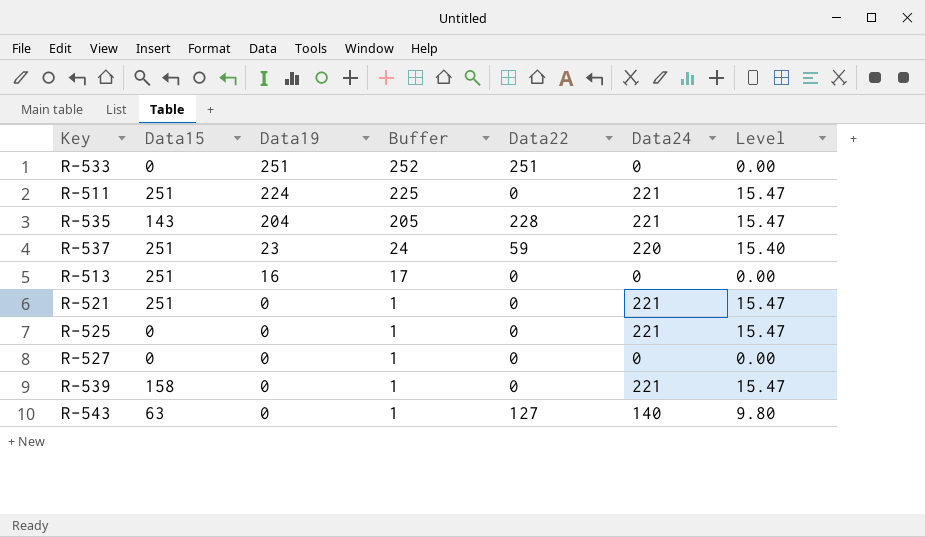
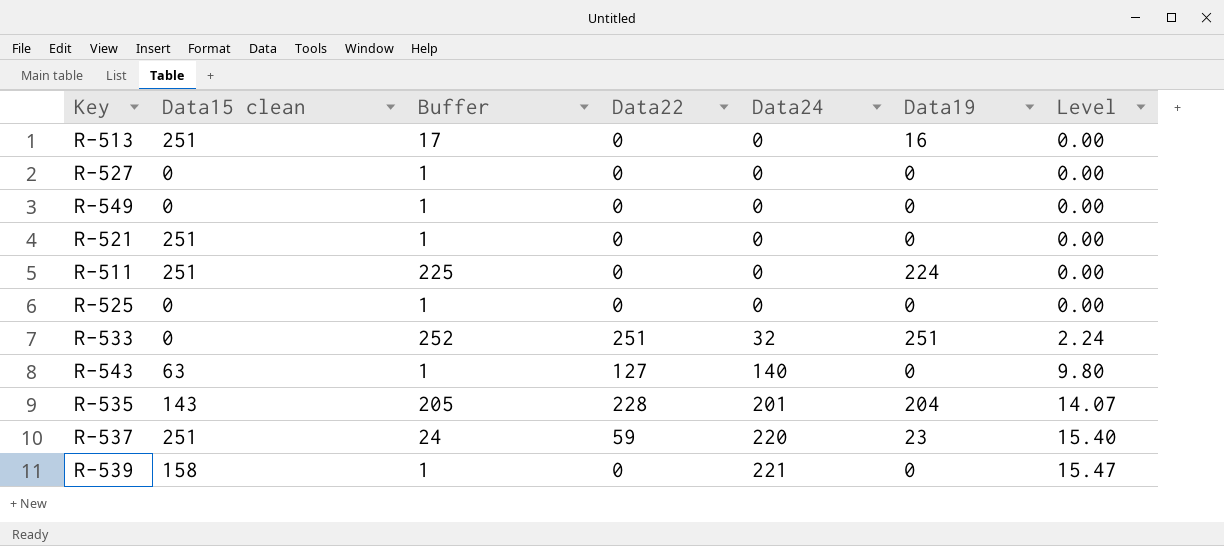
row order: Data19 descending -> Data24 ascending
column name: Data15 -> Data15 clean
column Data19 | position: 3 -> 6
row R-549: none -> 0 | 1 | 0 | 0 | 0 | 0.00
R-521 | Data24: 221 -> 0
R-521 | Level: 15.47 -> 0.00
R-511 | Data24: 221 -> 0
R-511 | Level: 15.47 -> 0.00
R-525 | Data24: 221 -> 0
R-525 | Level: 15.47 -> 0.00
R-533 | Data24: 0 -> 32
R-533 | Level: 0.00 -> 2.24
R-535 | Data24: 221 -> 201
R-535 | Level: 15.47 -> 14.07

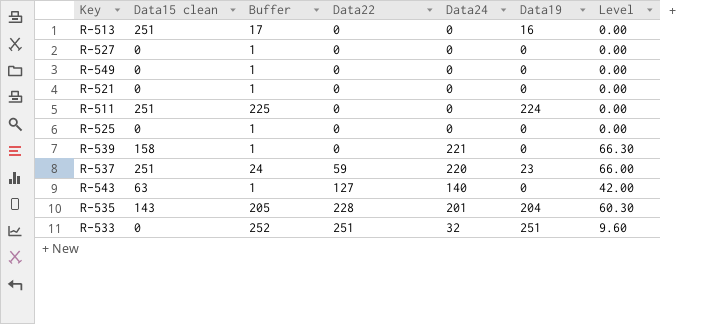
row order: Data24 ascending -> Data22 ascending
column Level | formula: [Data24] * 0.07 -> [Data24] * 0.3
R-521 | Data15 clean: 251 -> 0

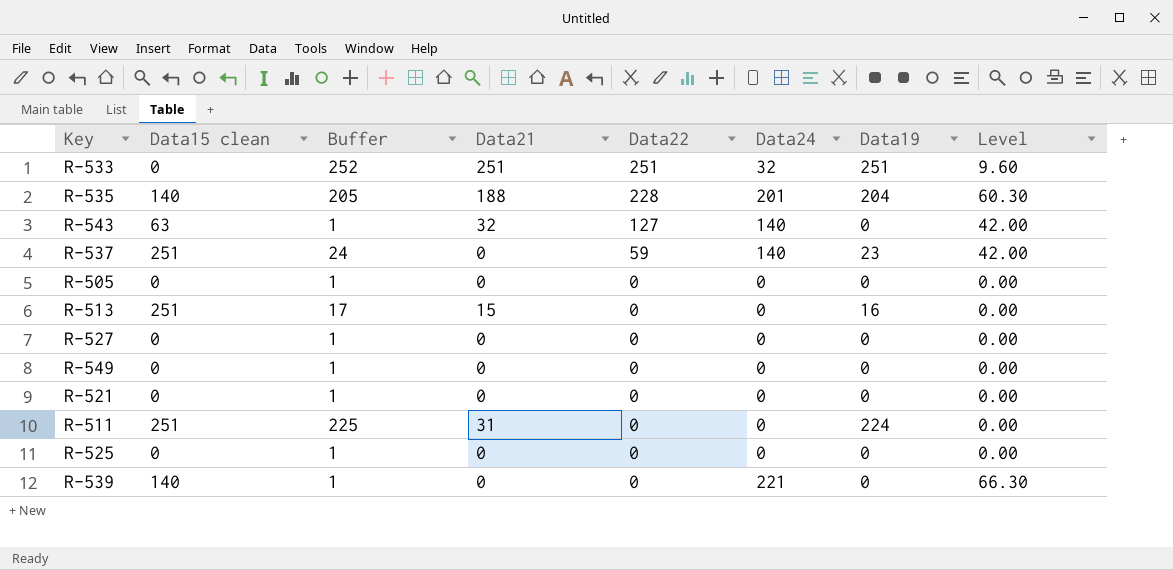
row order: Data22 ascending -> Data22 descending
column Data21 | position: none -> 4
R-535 | Data15 clean: 143 -> 140
R-537 | Data24: 220 -> 140
R-537 | Level: 66.00 -> 42.00
row R-505: none -> 0 | 1 | 0 | 0 | 0 | 0 | 0.00
R-539 | Data15 clean: 158 -> 140

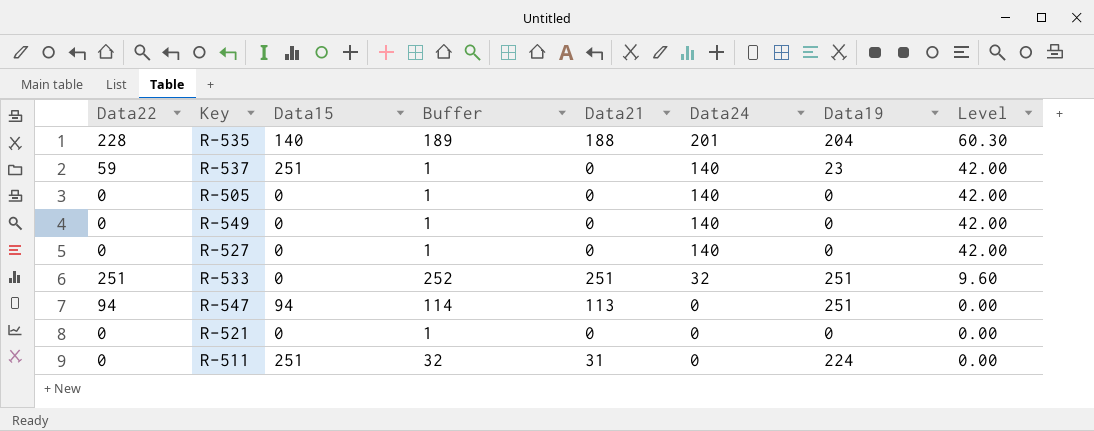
row order: Data22 descending -> Data24 descending
column Data22 | position: 5 -> 1
column name: Data15 clean -> Data15
column Buffer | formula: [Data19] + 1 -> [Data21] + 1
row R-543: 63 | 1 | 32 | 127 | 140 | 0 | 42.00 -> none
row R-513: 251 | 17 | 15 | 0 | 0 | 16 | 0.00 -> none
row R-525: 0 | 1 | 0 | 0 | 0 | 0 | 0.00 -> none
row R-539: 140 | 1 | 0 | 0 | 221 | 0 | 66.30 -> none
R-505 | Data24: 0 -> 140
R-505 | Level: 0.00 -> 42.00
R-549 | Data24: 0 -> 140
R-549 | Level: 0.00 -> 42.00
R-527 | Data24: 0 -> 140
R-527 | Level: 0.00 -> 42.00
row R-547: none -> 94 | 94 | 114 | 113 | 0 | 251 | 0.00

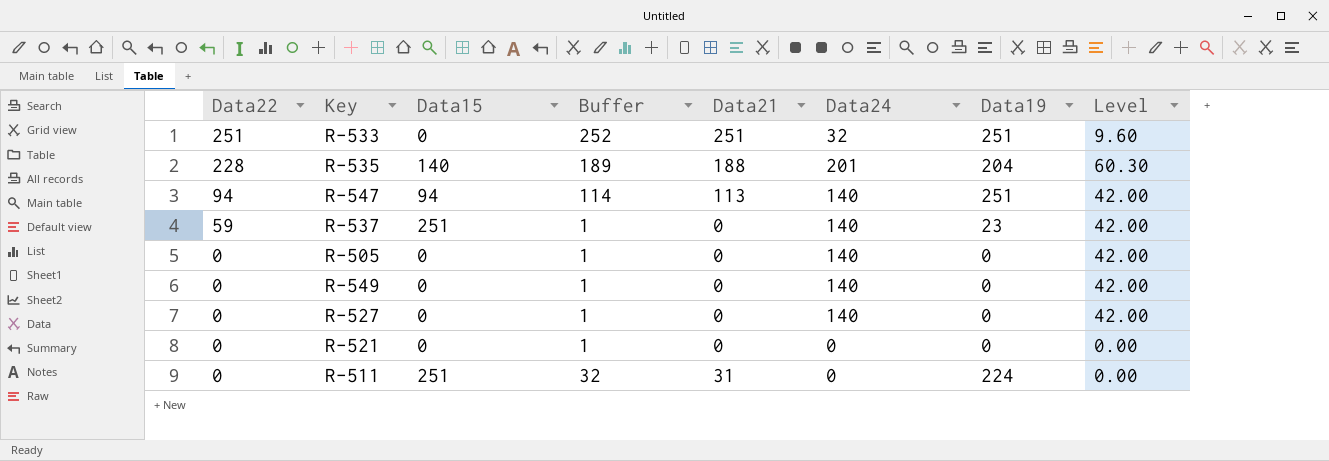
row order: Data24 descending -> Data22 descending
R-547 | Data24: 0 -> 140
R-547 | Level: 0.00 -> 42.00

